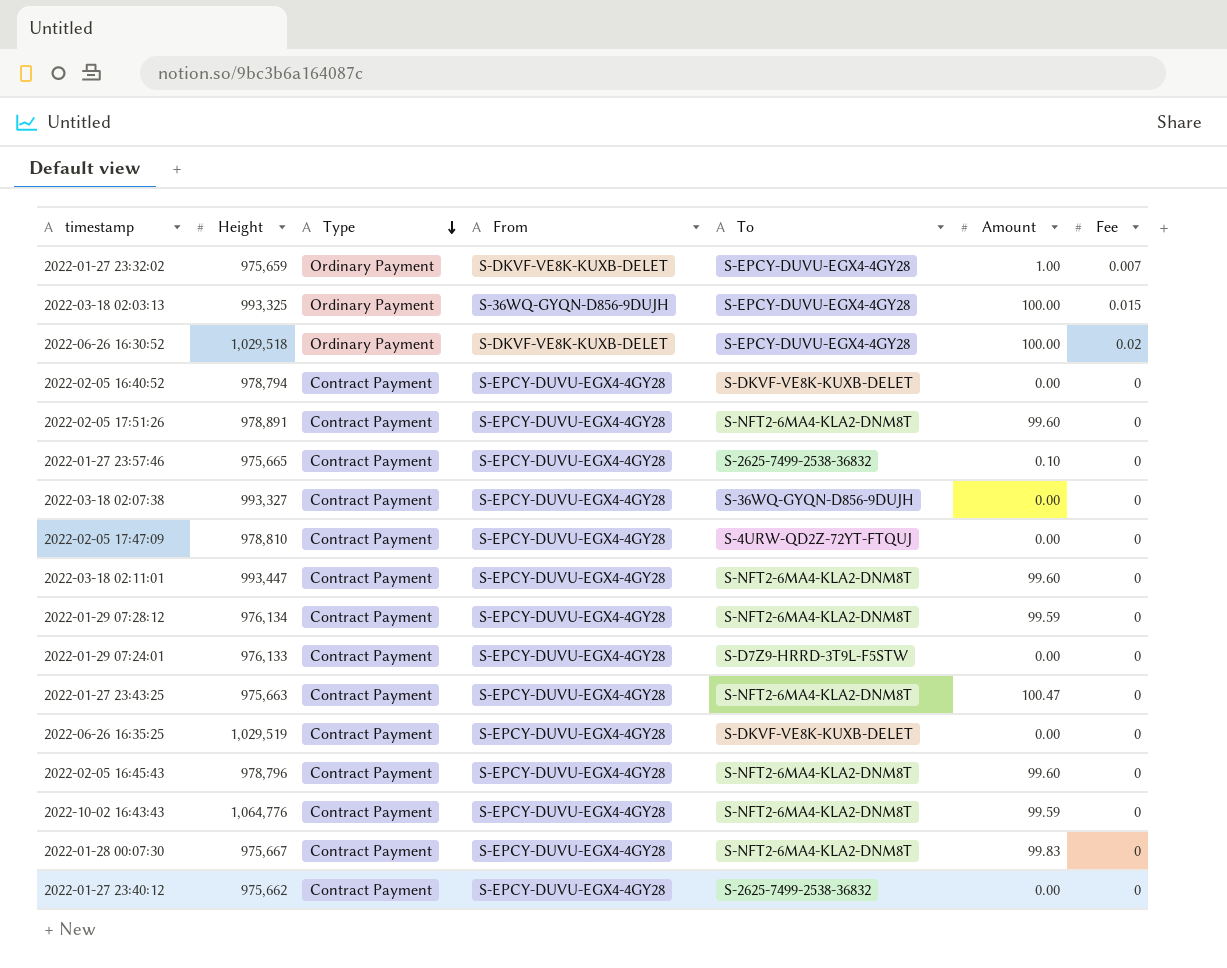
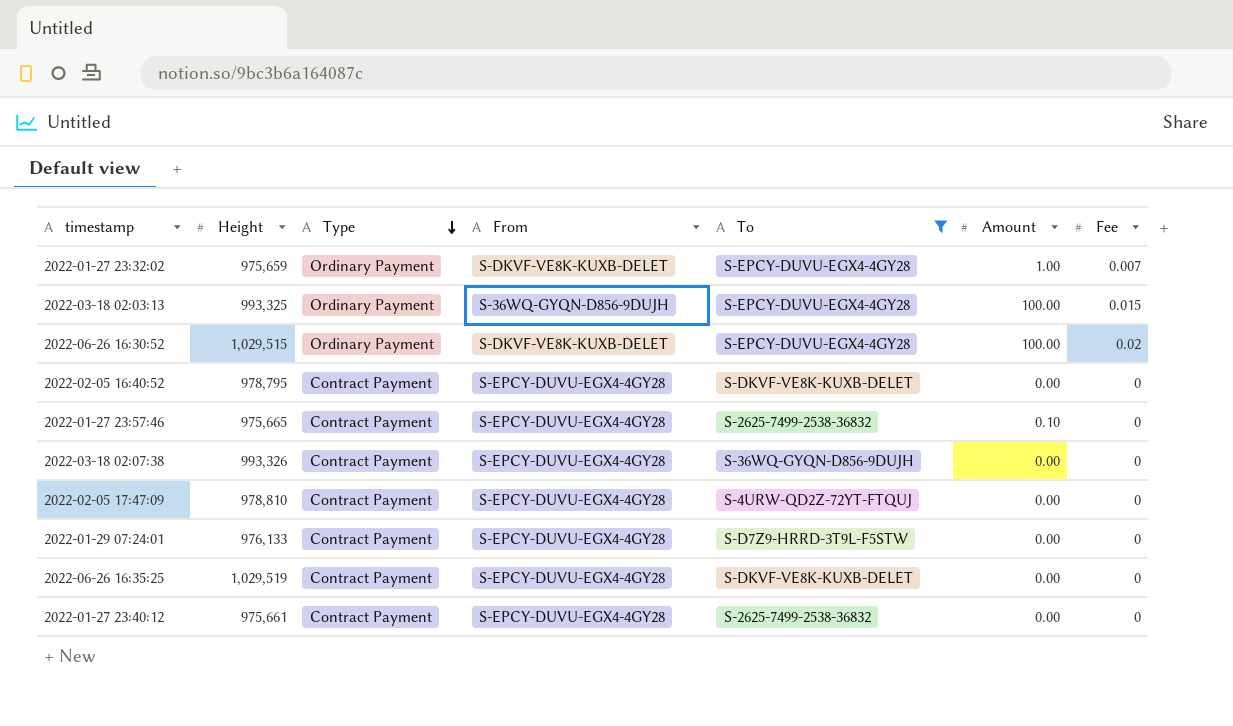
filter: none -> To != S-NFT2-6MA4-KLA2-DNM8T
2022-06-26 16:30:52 | Height: 1,029,518 -> 1,029,515
2022-02-05 16:40:52 | Height: 978,794 -> 978,795
2022-03-18 02:07:38 | Height: 993,327 -> 993,326
2022-01-27 23:40:12 | Height: 975,662 -> 975,661

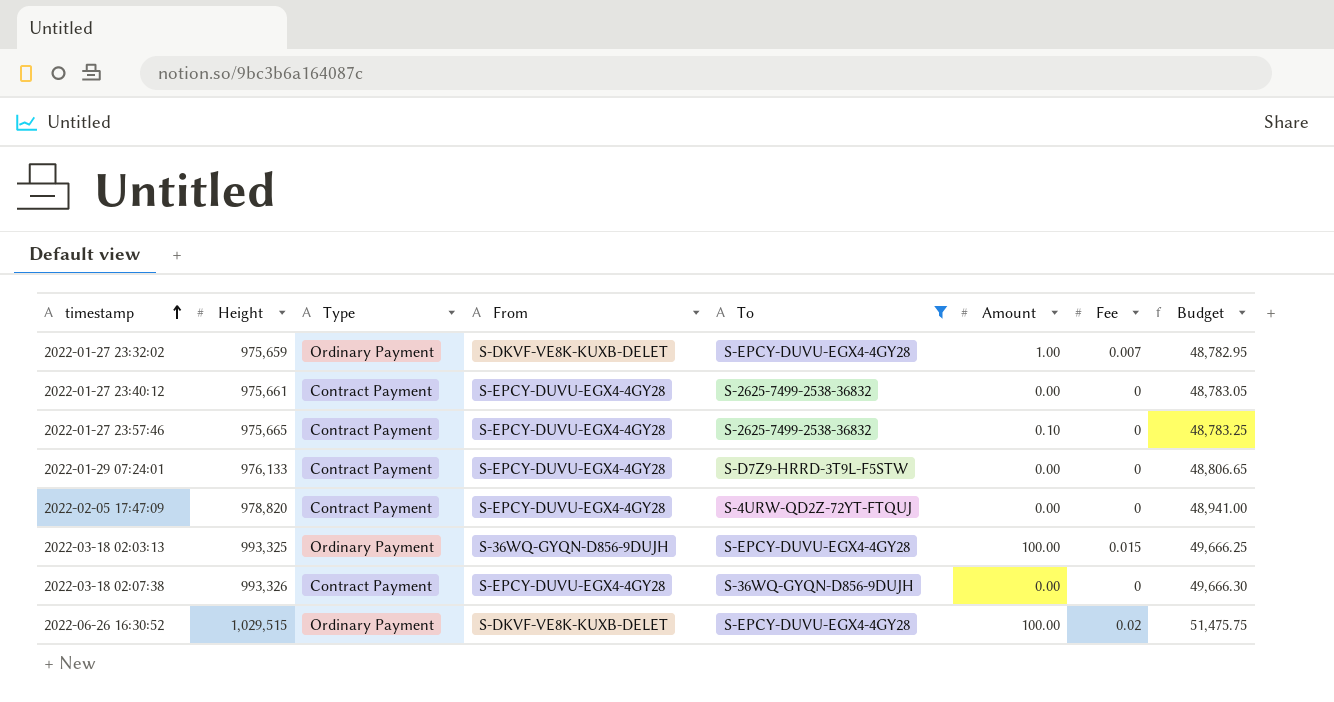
row order: Type descending -> timestamp ascending
column Budget | formula: none -> [Height] * 0.05
row 2022-02-05 16:40:52: 978,795 | Contract Payment | S-EPCY-DUVU-EGX4-4GY28 | S-DKVF-VE8K-KUXB-DELET | 0.00 | 0 -> none
row 2022-06-26 16:35:25: 1,029,519 | Contract Payment | S-EPCY-DUVU-EGX4-4GY28 | S-DKVF-VE8K-KUXB-DELET | 0.00 | 0 -> none
2022-02-05 17:47:09 | Height: 978,810 -> 978,820

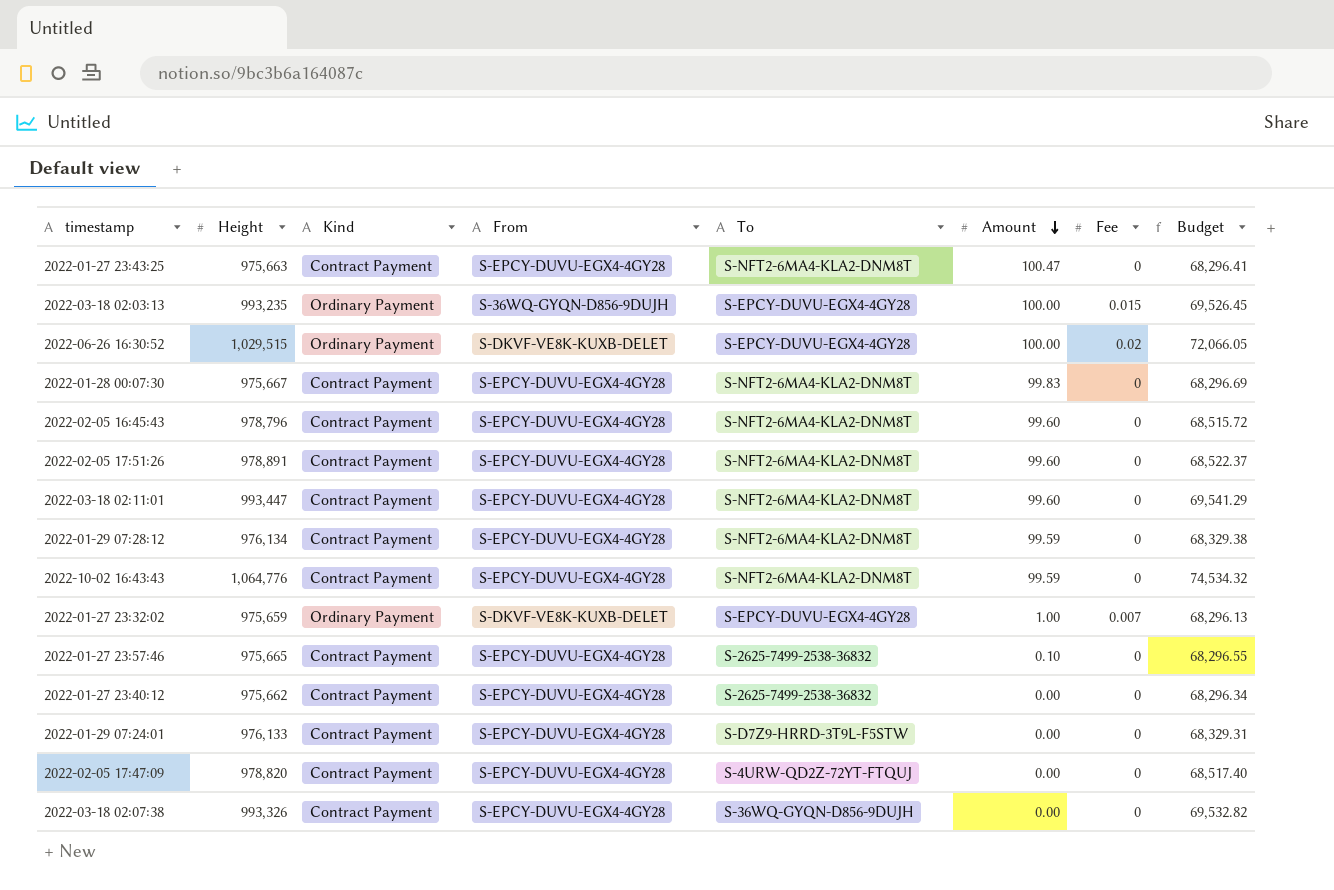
filter: To != S-NFT2-6MA4-KLA2-DNM8T -> none
row order: timestamp ascending -> Amount descending
column name: Type -> Kind
column Budget | formula: [Height] * 0.05 -> [Height] * 0.07
2022-03-18 02:03:13 | Height: 993,325 -> 993,235
2022-01-27 23:40:12 | Height: 975,661 -> 975,662

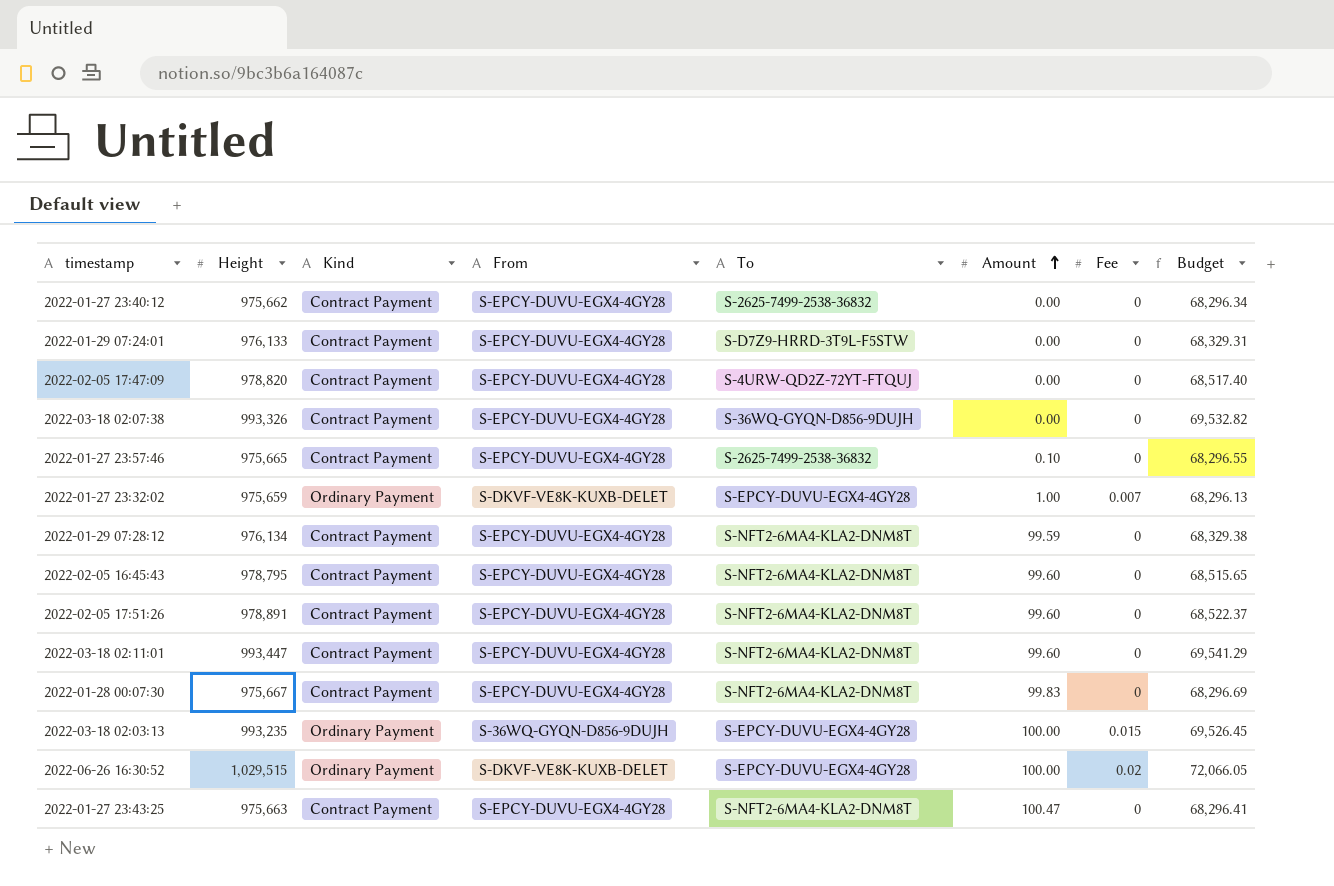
row order: Amount descending -> Amount ascending
row 2022-10-02 16:43:43: 1,064,776 | Contract Payment | S-EPCY-DUVU-EGX4-4GY28 | S-NFT2-6MA4-KLA2-DNM8T | 99.59 | 0 | 74,534.32 -> none
2022-02-05 16:45:43 | Height: 978,796 -> 978,795
2022-02-05 16:45:43 | Budget: 68,515.72 -> 68,515.65

